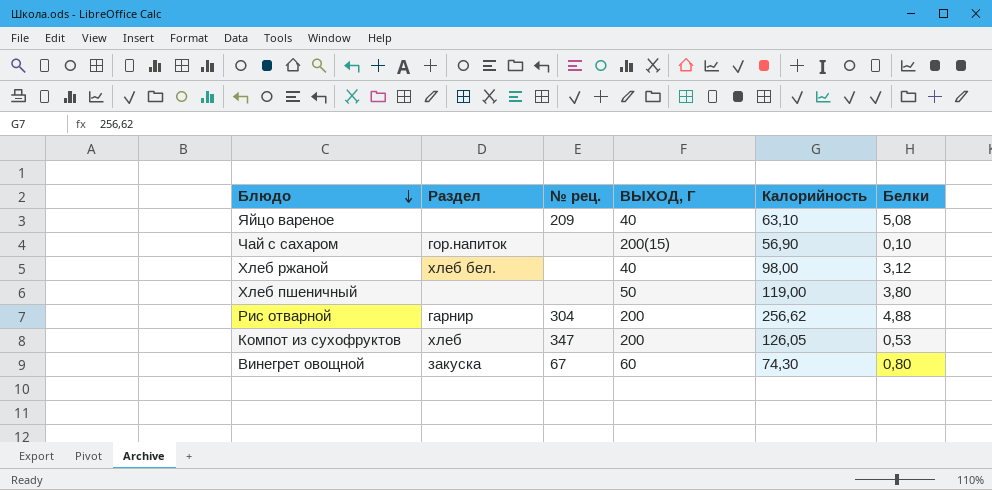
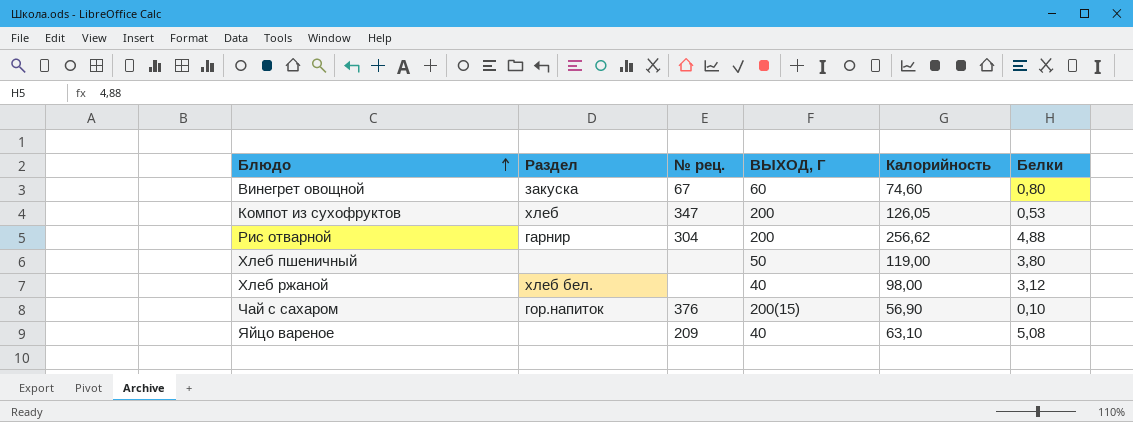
row order: Блюдо descending -> Блюдо ascending
Винегрет овощной | Калорийность: 74,30 -> 74,60
Чай с сахаром | № рец.: none -> 376

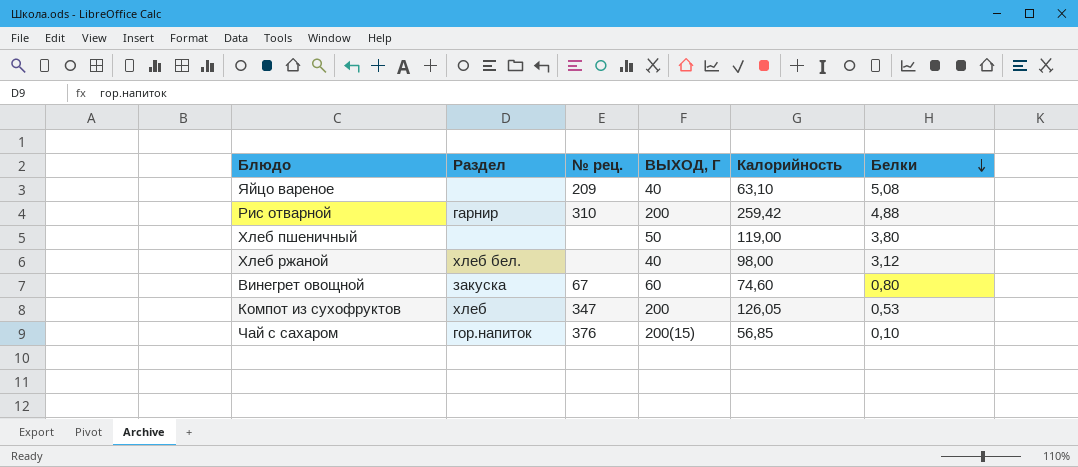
row order: Блюдо ascending -> Белки descending
Рис отварной | № рец.: 304 -> 310
Рис отварной | Калорийность: 256,62 -> 259,42
Чай с сахаром | Калорийность: 56,90 -> 56,85

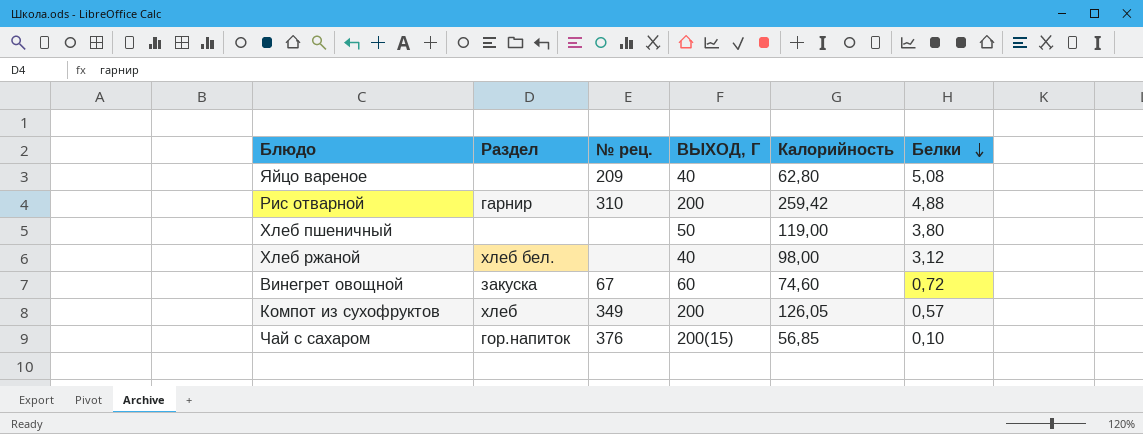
Яйцо вареное | Калорийность: 63,10 -> 62,80
Винегрет овощной | Белки: 0,80 -> 0,72
Компот из сухофруктов | № рец.: 347 -> 349
Компот из сухофруктов | Белки: 0,53 -> 0,57

